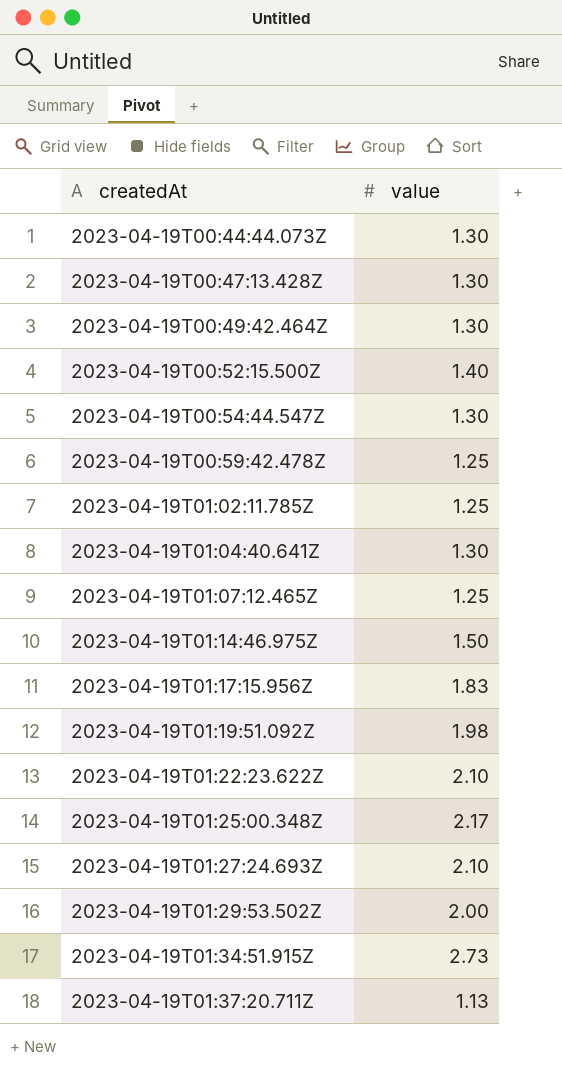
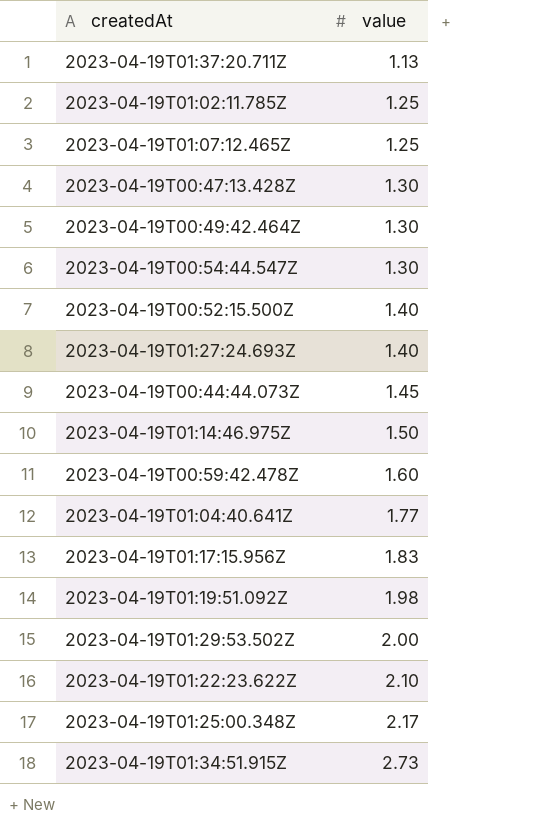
row order: createdAt ascending -> value ascending
2023-04-19T01:27:24.693Z | value: 2.10 -> 1.40
2023-04-19T00:44:44.073Z | value: 1.30 -> 1.45
2023-04-19T00:59:42.478Z | value: 1.25 -> 1.60
2023-04-19T01:04:40.641Z | value: 1.30 -> 1.77

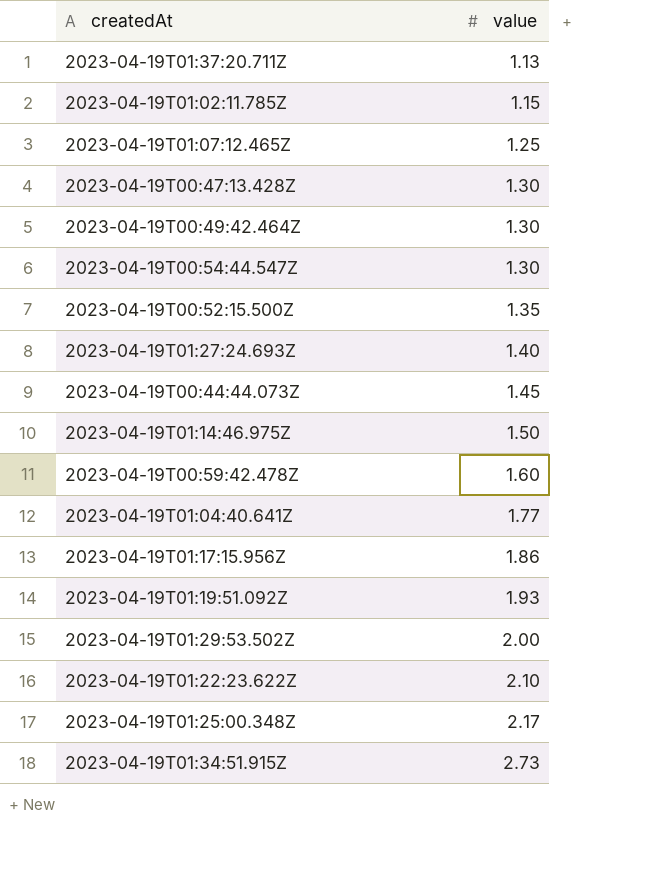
2023-04-19T01:02:11.785Z | value: 1.25 -> 1.15
2023-04-19T00:52:15.500Z | value: 1.40 -> 1.35
2023-04-19T01:17:15.956Z | value: 1.83 -> 1.86
2023-04-19T01:19:51.092Z | value: 1.98 -> 1.93

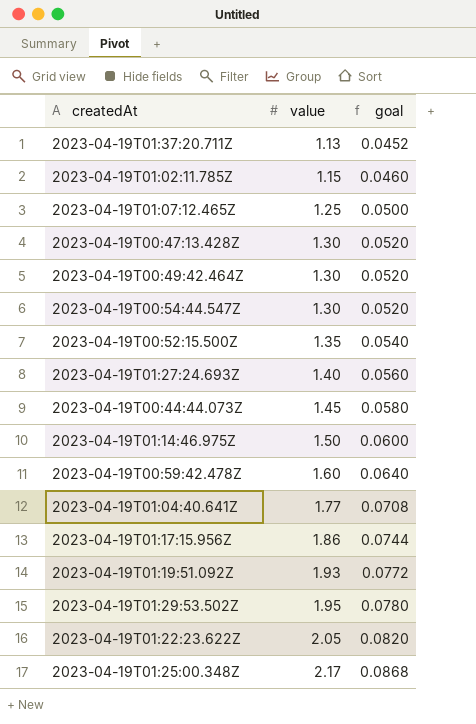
column goal | formula: none -> [value] * 0.04
row 2023-04-19T01:34:51.915Z: 2.73 -> none
2023-04-19T01:29:53.502Z | value: 2.00 -> 1.95
2023-04-19T01:22:23.622Z | value: 2.10 -> 2.05

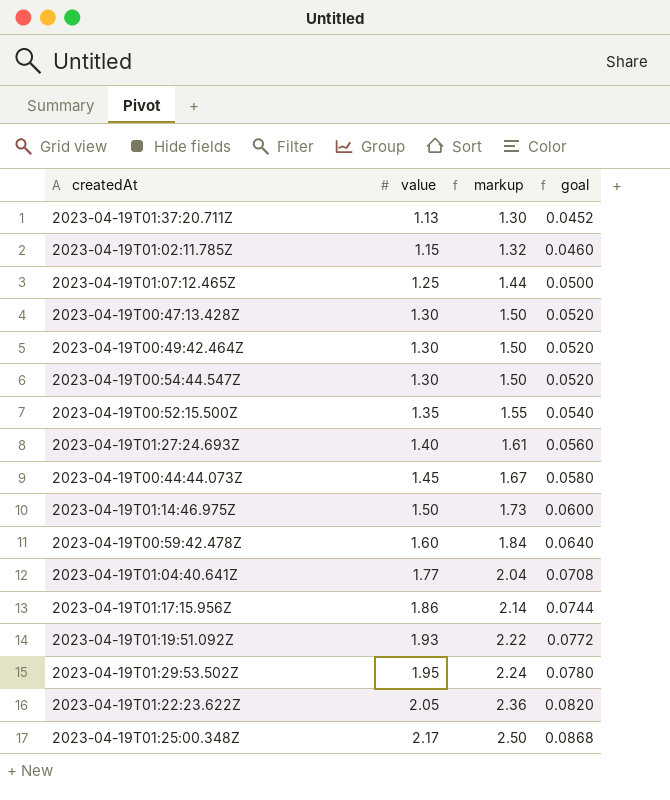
column markup | formula: none -> [value] * 1.15

